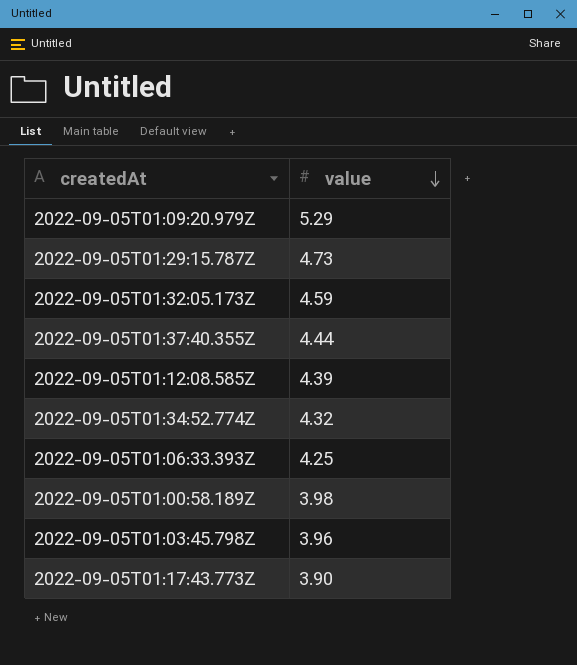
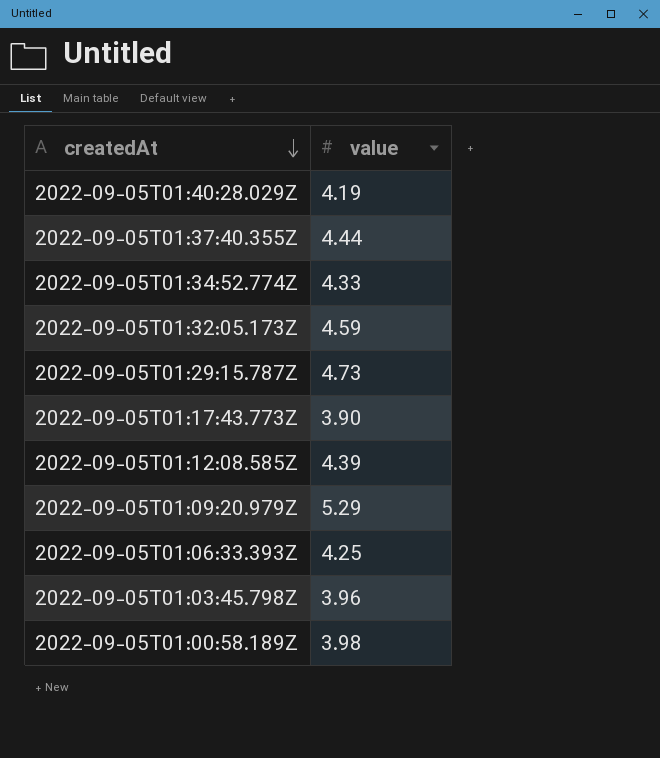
row order: value descending -> createdAt descending
row 2022-09-05T01:40:28.029Z: none -> 4.19
2022-09-05T01:34:52.774Z | value: 4.32 -> 4.33

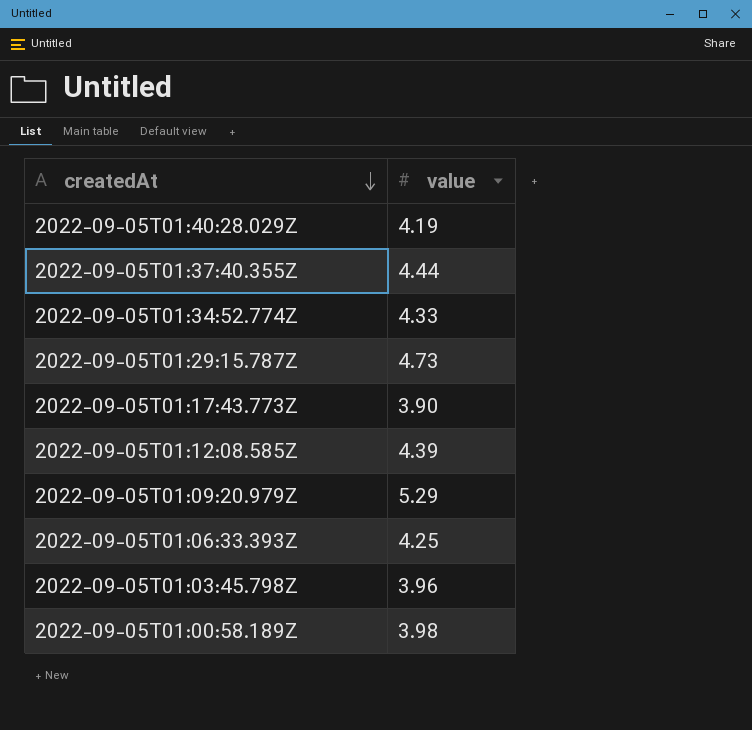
row 2022-09-05T01:32:05.173Z: 4.59 -> none

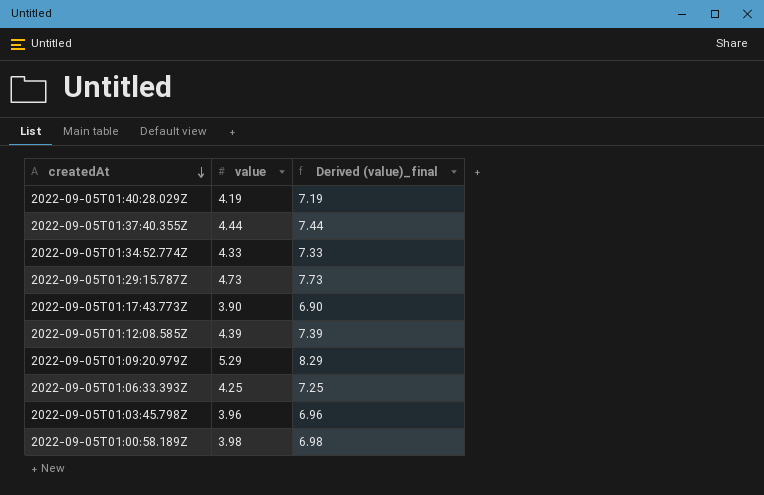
column Derived (value)_final | formula: none -> [value] + 3

